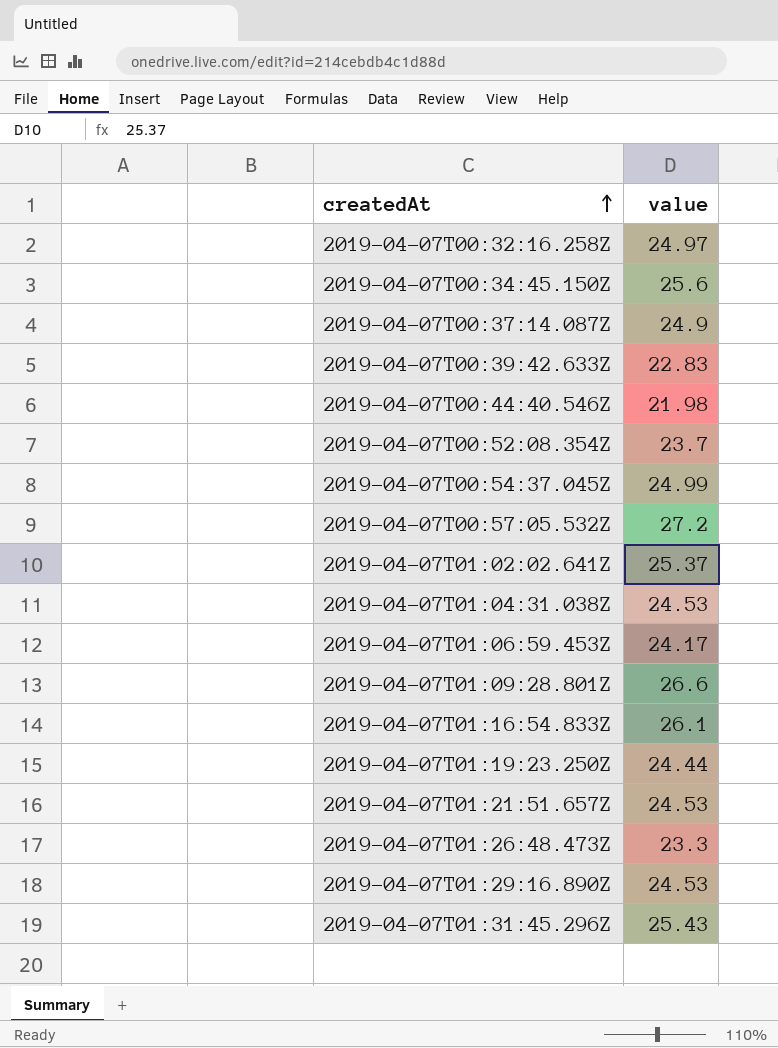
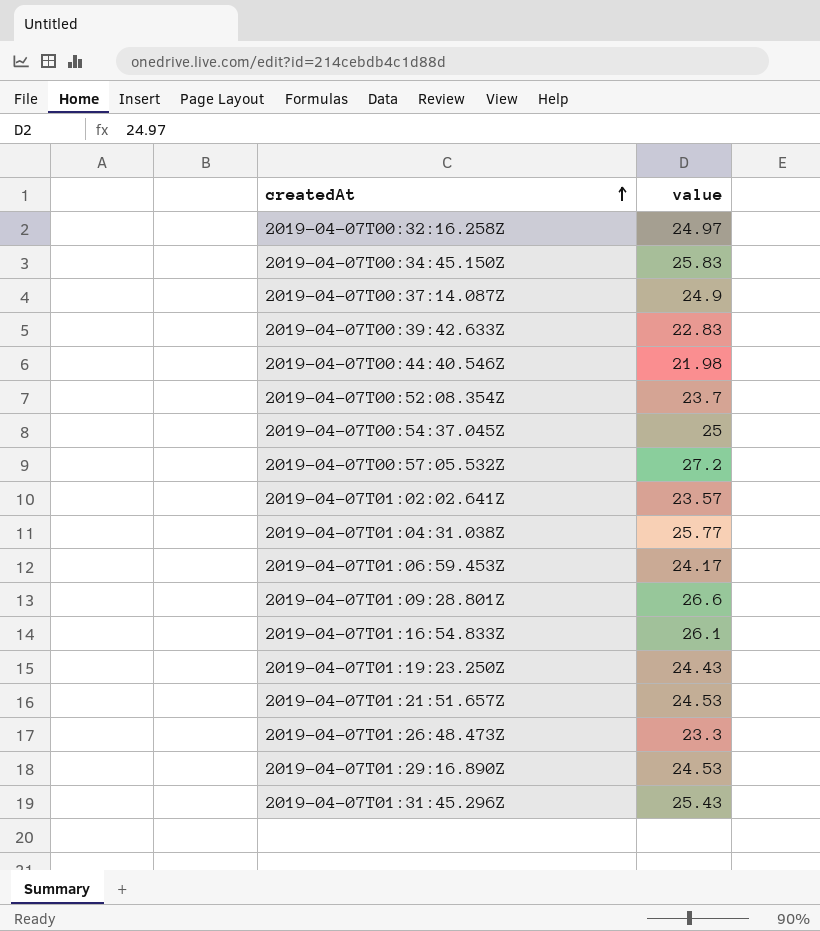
2019-04-07T00:34:45.150Z | value: 25.6 -> 25.83
2019-04-07T00:54:37.045Z | value: 24.99 -> 25
2019-04-07T01:02:02.641Z | value: 25.37 -> 23.57
2019-04-07T01:04:31.038Z | value: 24.53 -> 25.77
2019-04-07T01:19:23.250Z | value: 24.44 -> 24.43

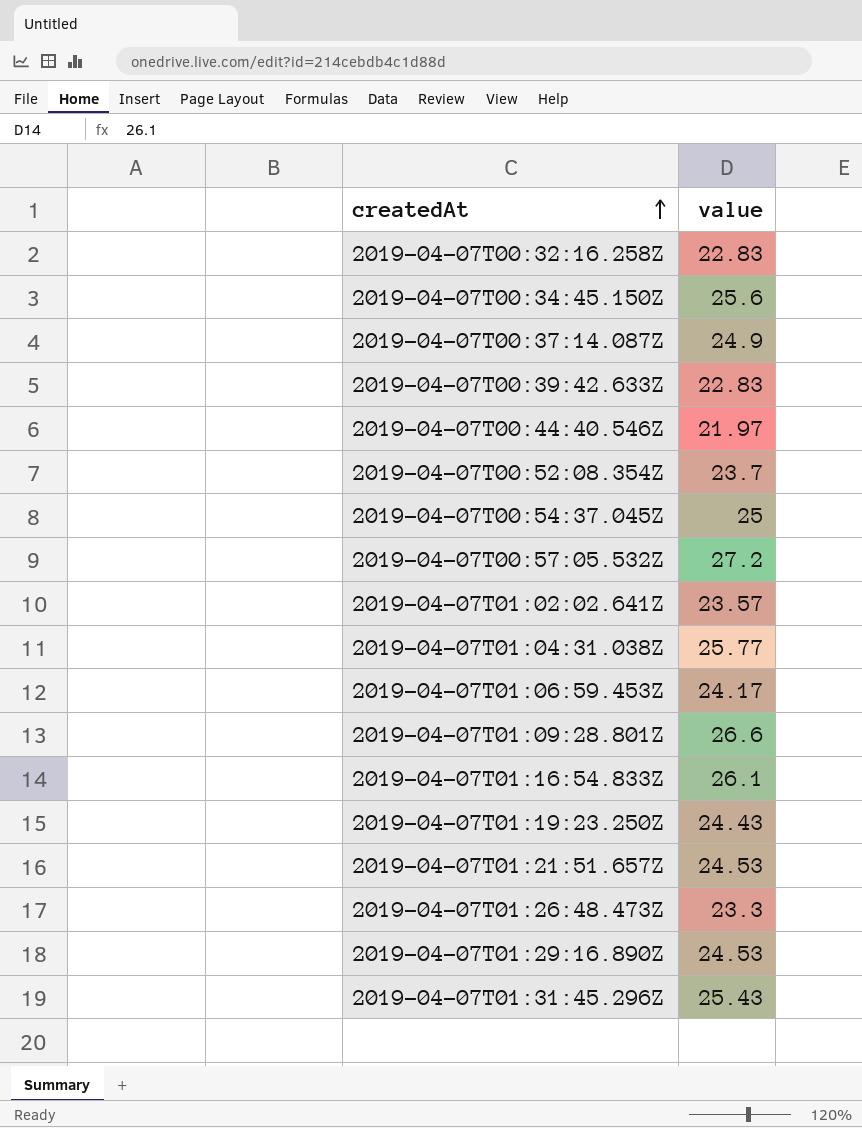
2019-04-07T00:32:16.258Z | value: 24.97 -> 22.83
2019-04-07T00:34:45.150Z | value: 25.83 -> 25.6
2019-04-07T00:44:40.546Z | value: 21.98 -> 21.97

